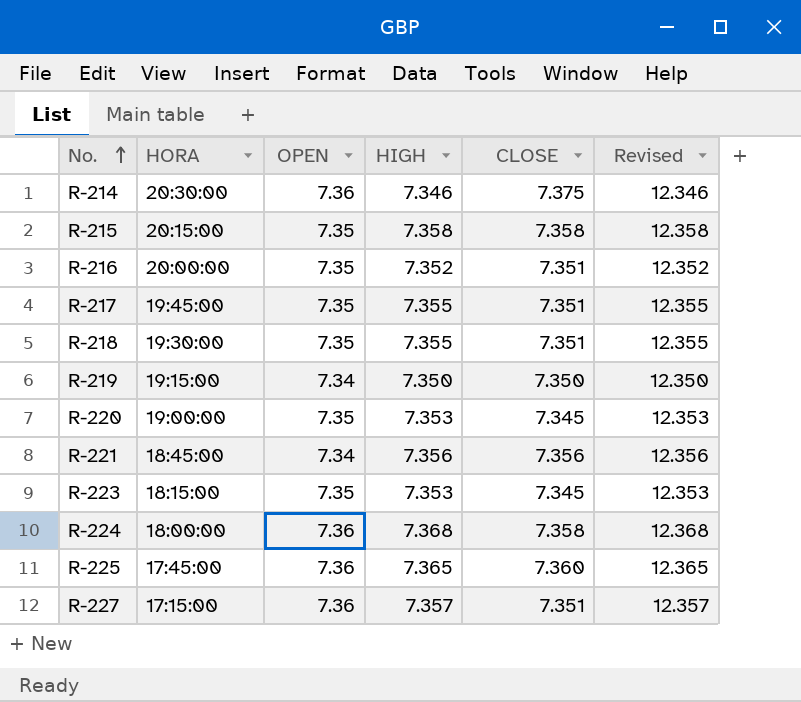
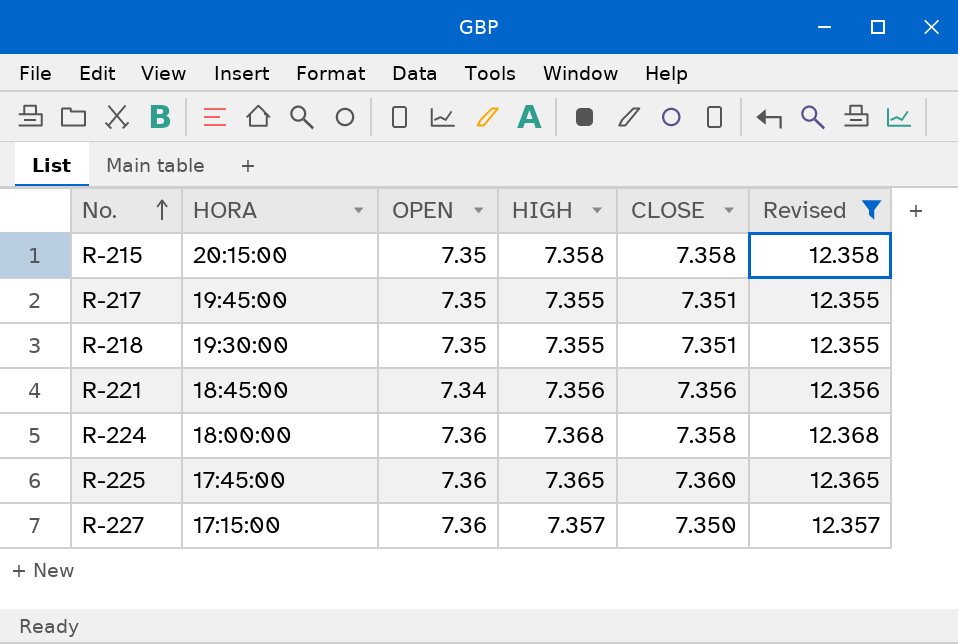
filter: none -> Revised >= 12.355
R-227 | CLOSE: 7.351 -> 7.350

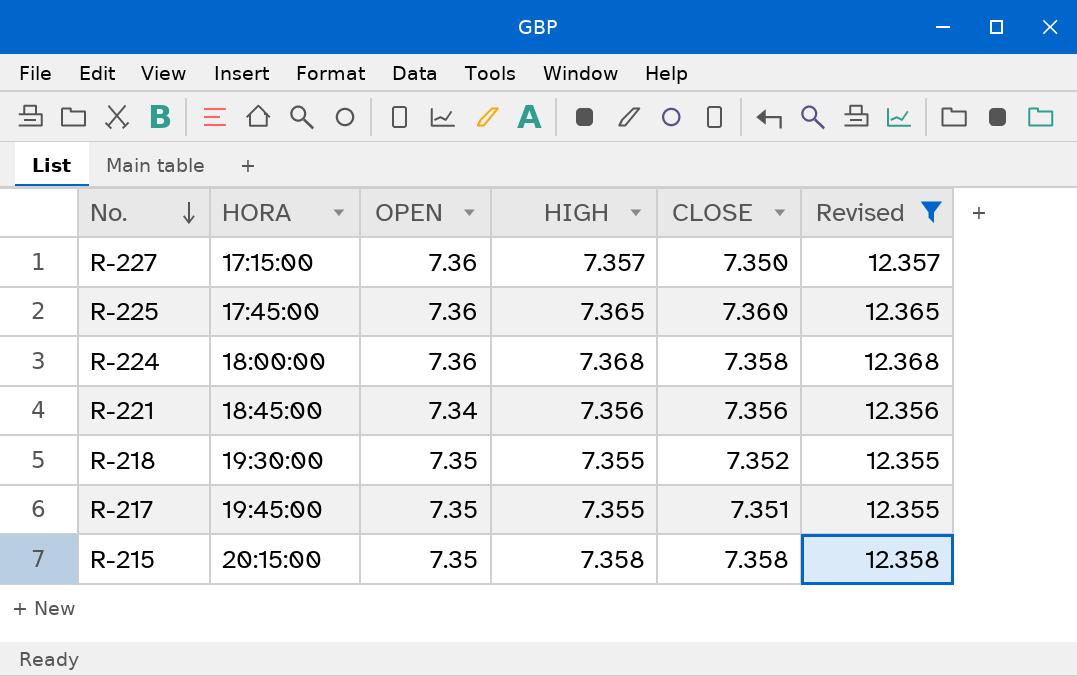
row order: No. ascending -> No. descending
R-218 | CLOSE: 7.351 -> 7.352

